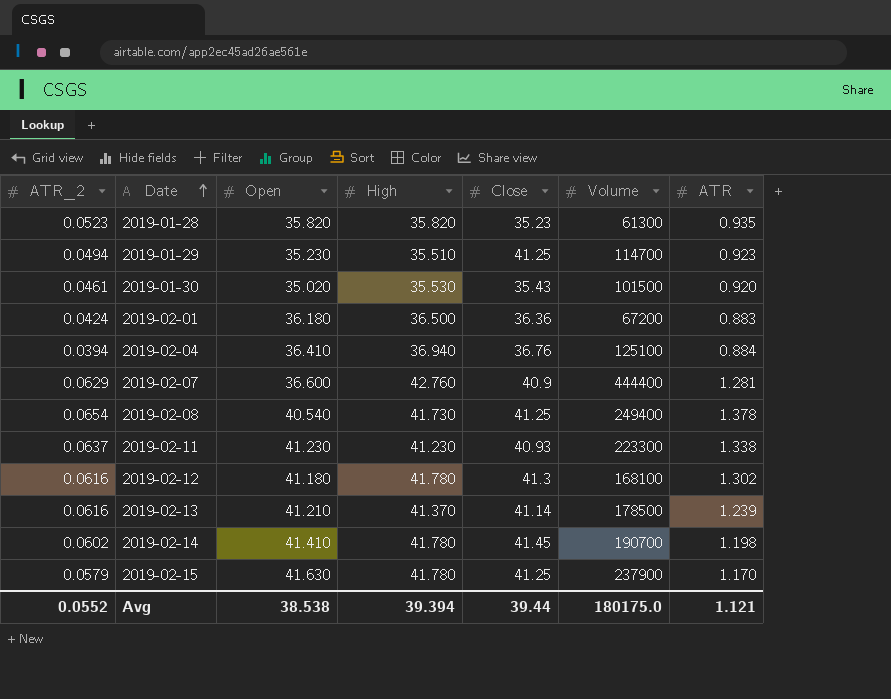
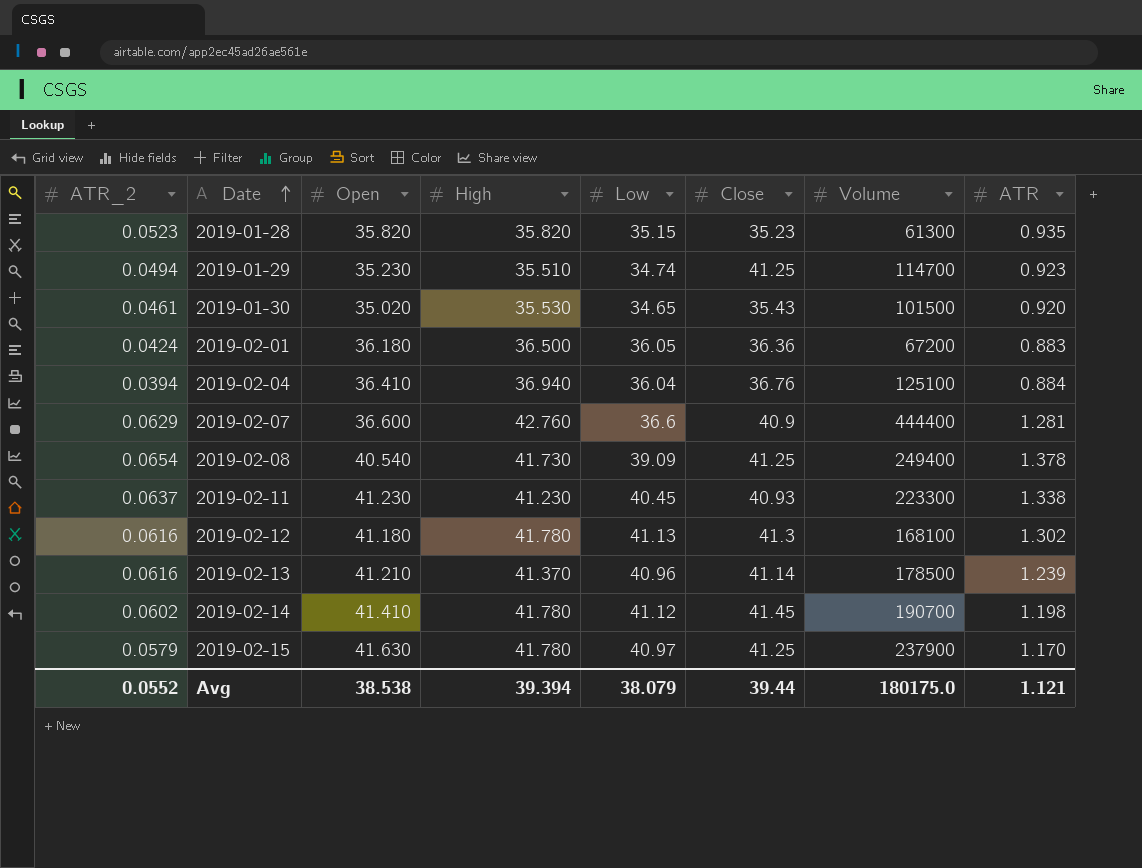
column Low | position: none -> 5

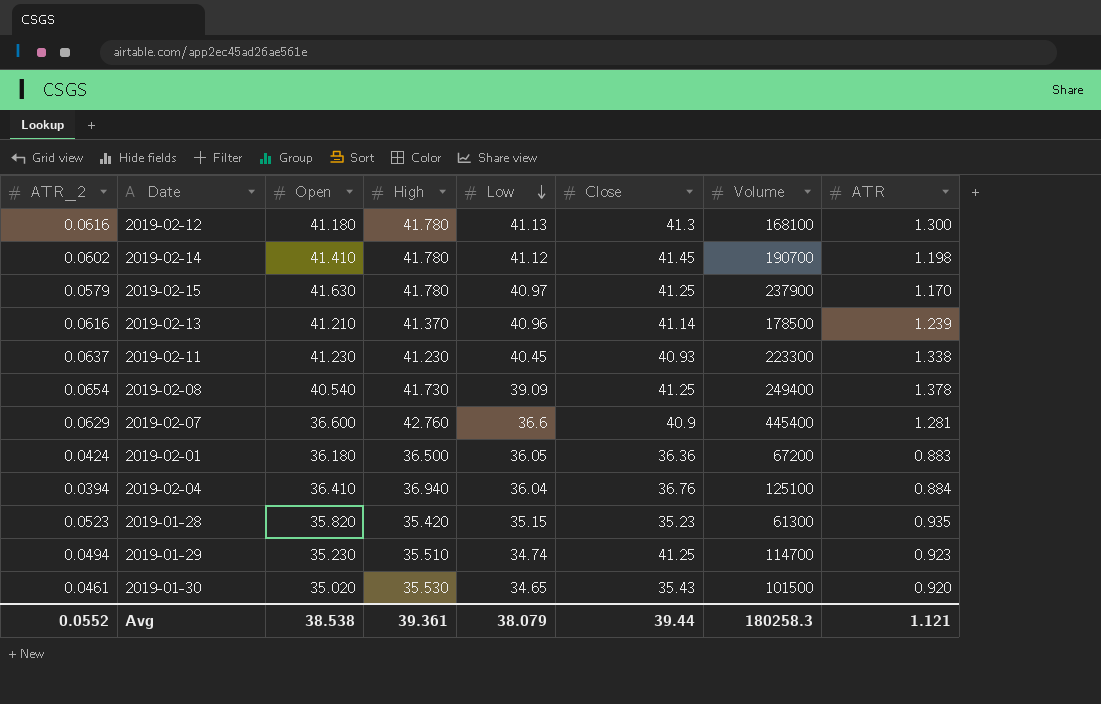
row order: Date ascending -> Low descending
2019-02-12 | ATR: 1.302 -> 1.300
2019-02-07 | Volume: 444400 -> 445400
2019-01-28 | High: 35.820 -> 35.420
Avg | High: 39.394 -> 39.361
Avg | Volume: 180175.0 -> 180258.3

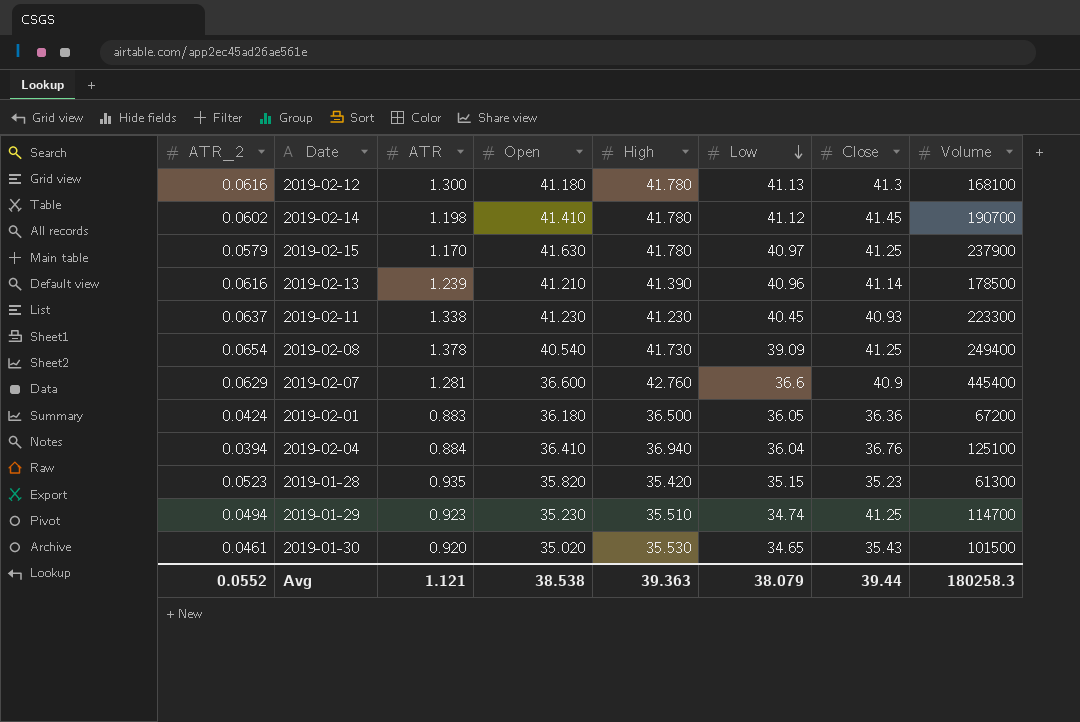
column ATR | position: 8 -> 3
2019-02-13 | High: 41.370 -> 41.390
Avg | High: 39.361 -> 39.363

